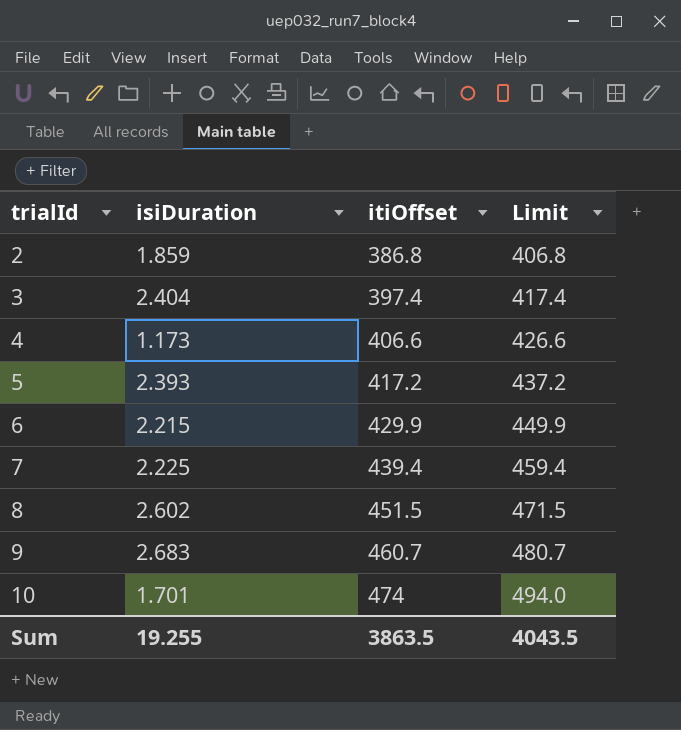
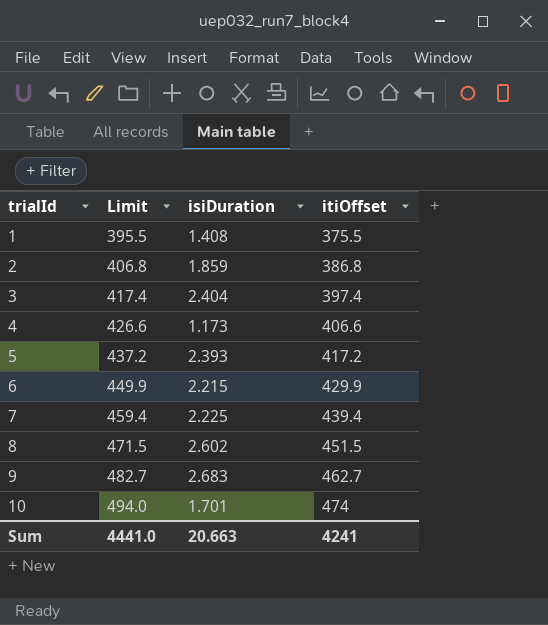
column Limit | position: 4 -> 2
row 1: none -> 395.5 | 1.408 | 375.5
9 | Limit: 480.7 -> 482.7
9 | itiOffset: 460.7 -> 462.7
Sum | Limit: 4043.5 -> 4441.0
Sum | isiDuration: 19.255 -> 20.663
Sum | itiOffset: 3863.5 -> 4241

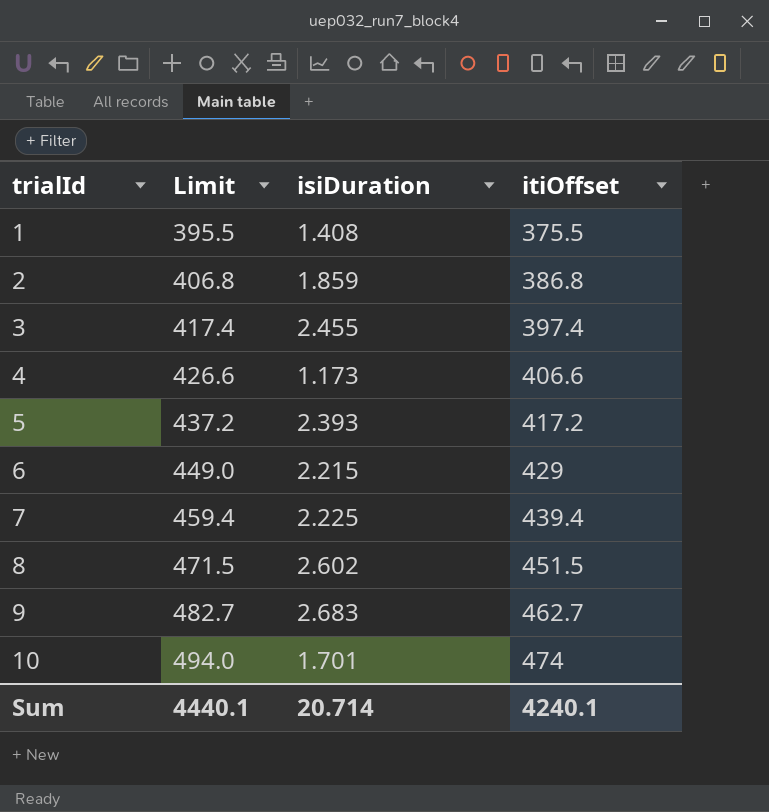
3 | isiDuration: 2.404 -> 2.455
6 | Limit: 449.9 -> 449.0
6 | itiOffset: 429.9 -> 429
Sum | Limit: 4441.0 -> 4440.1
Sum | isiDuration: 20.663 -> 20.714
Sum | itiOffset: 4241 -> 4240.1

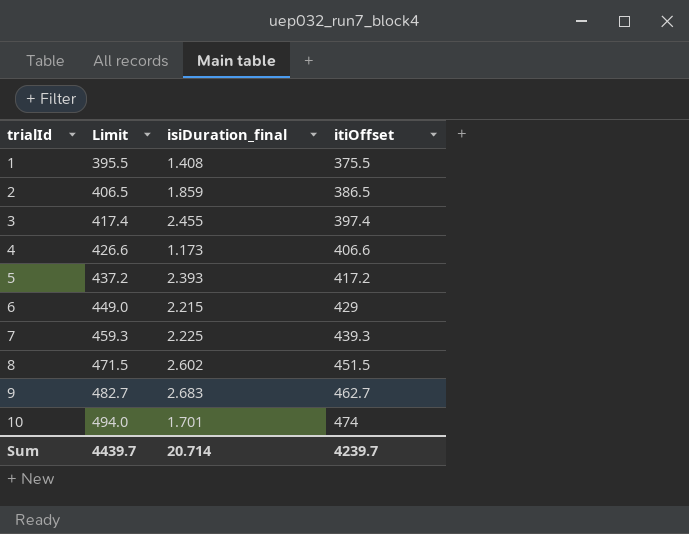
column name: isiDuration -> isiDuration_final
2 | Limit: 406.8 -> 406.5
2 | itiOffset: 386.8 -> 386.5
7 | Limit: 459.4 -> 459.3
7 | itiOffset: 439.4 -> 439.3
Sum | Limit: 4440.1 -> 4439.7
Sum | itiOffset: 4240.1 -> 4239.7

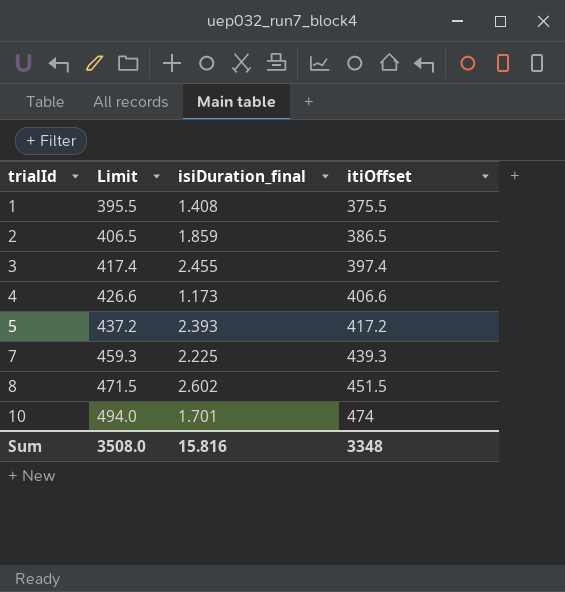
row 6: 449.0 | 2.215 | 429 -> none
row 9: 482.7 | 2.683 | 462.7 -> none
Sum | Limit: 4439.7 -> 3508.0
Sum | isiDuration_final: 20.714 -> 15.816
Sum | itiOffset: 4239.7 -> 3348

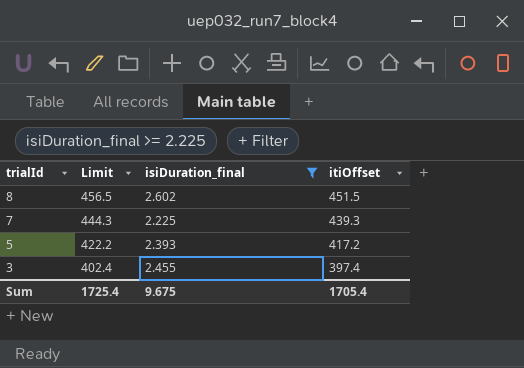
filter: none -> isiDuration_final >= 2.225
row order: trialId ascending -> trialId descending
column Limit | formula: [itiOffset] + 20 -> [itiOffset] + 5
Sum | Limit: 3508.0 -> 1725.4
Sum | isiDuration_final: 15.816 -> 9.675
Sum | itiOffset: 3348 -> 1705.4

